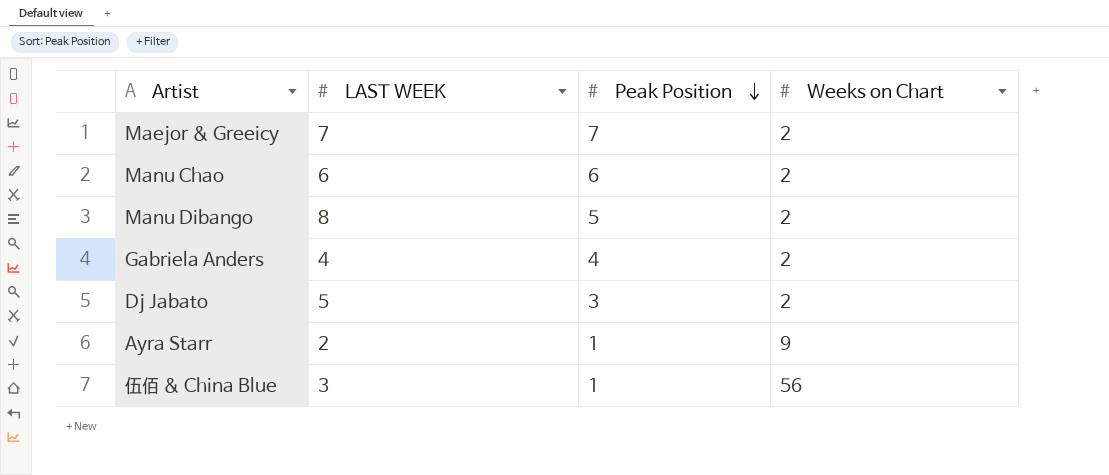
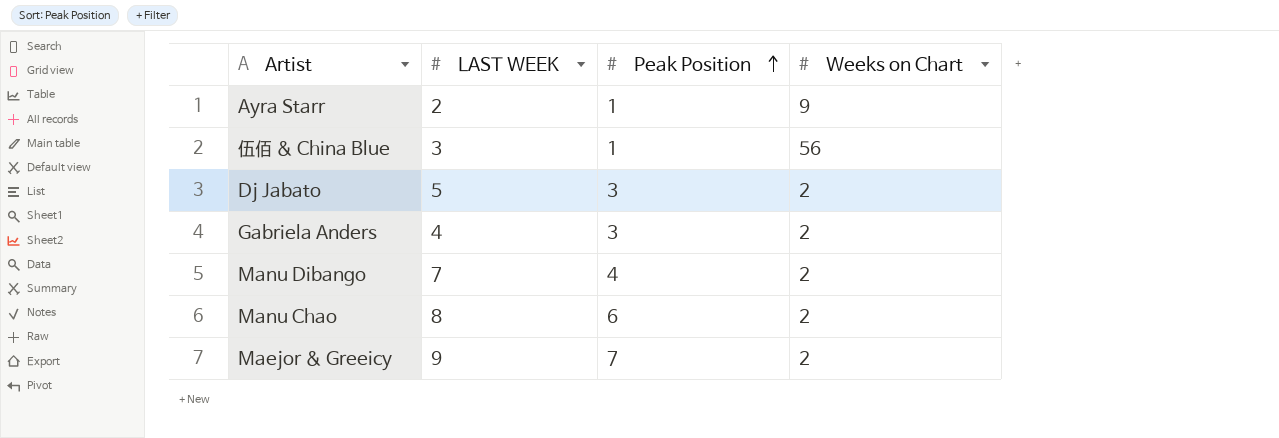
row order: Peak Position descending -> Peak Position ascending
Gabriela Anders | Peak Position: 4 -> 3
Manu Dibango | LAST WEEK: 8 -> 7
Manu Dibango | Peak Position: 5 -> 4
Manu Chao | LAST WEEK: 6 -> 8
Maejor & Greeicy | LAST WEEK: 7 -> 9

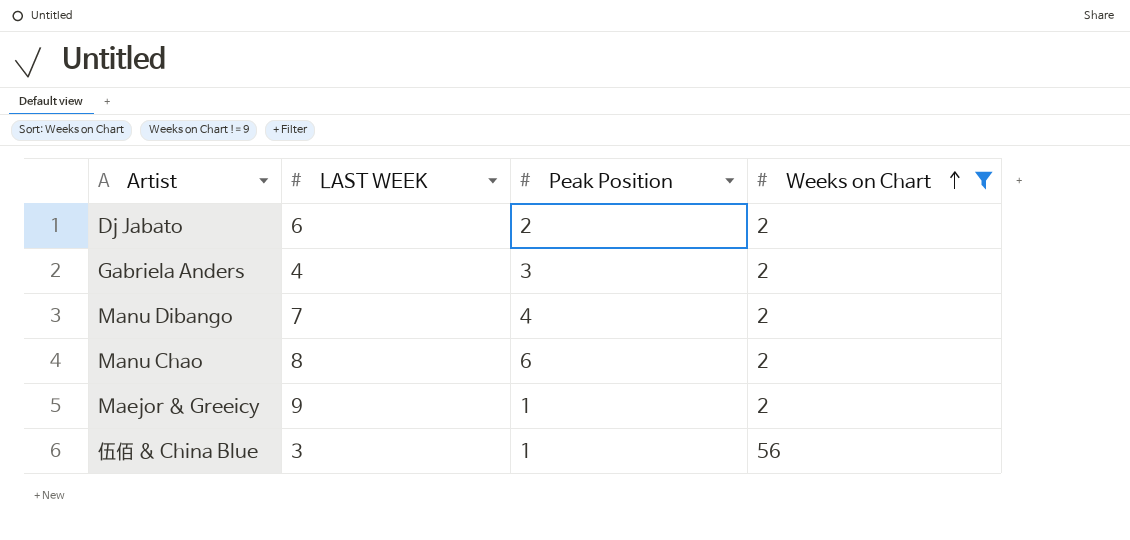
filter: none -> Weeks on Chart != 9
row order: Peak Position ascending -> Weeks on Chart ascending
Dj Jabato | LAST WEEK: 5 -> 6
Dj Jabato | Peak Position: 3 -> 2
Maejor & Greeicy | Peak Position: 7 -> 1

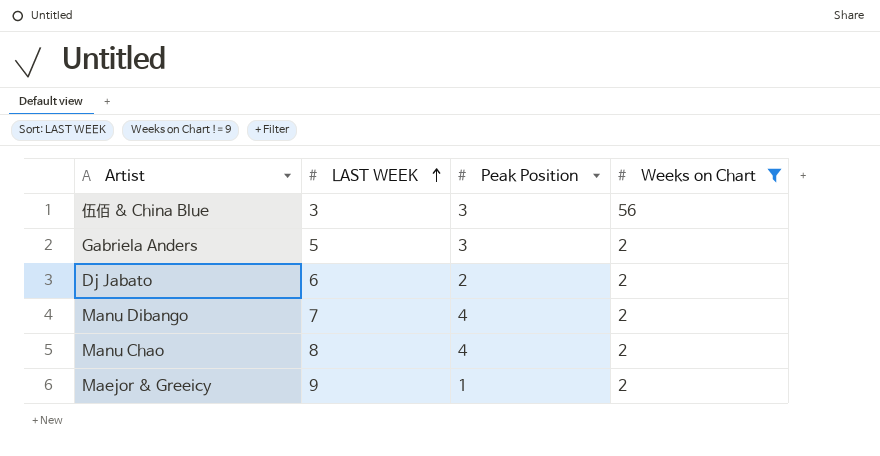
row order: Weeks on Chart ascending -> LAST WEEK ascending
伍佰 & China Blue | Peak Position: 1 -> 3
Gabriela Anders | LAST WEEK: 4 -> 5
Manu Chao | Peak Position: 6 -> 4

